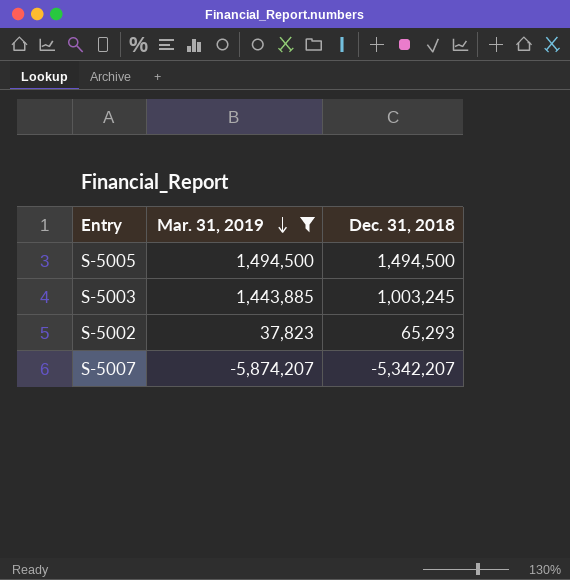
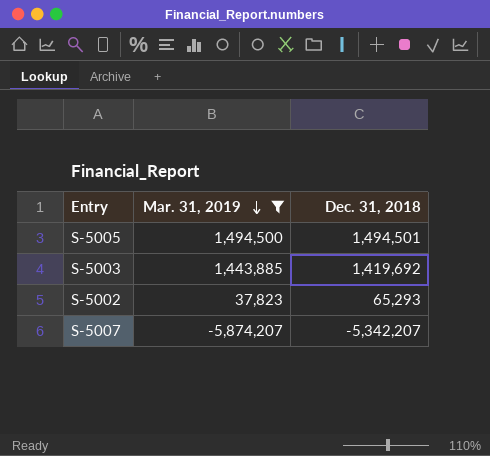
S-5005 | Dec. 31, 2018: 1,494,500 -> 1,494,501
S-5003 | Dec. 31, 2018: 1,003,245 -> 1,419,692

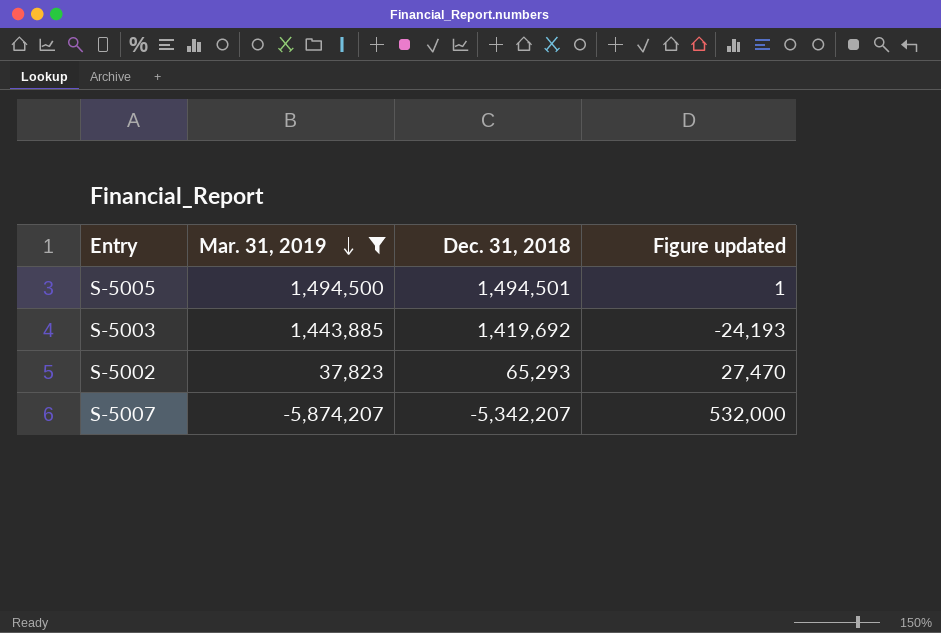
column Figure updated | formula: none -> [Dec. 31, 2018] - [Mar. 31, 2019]

